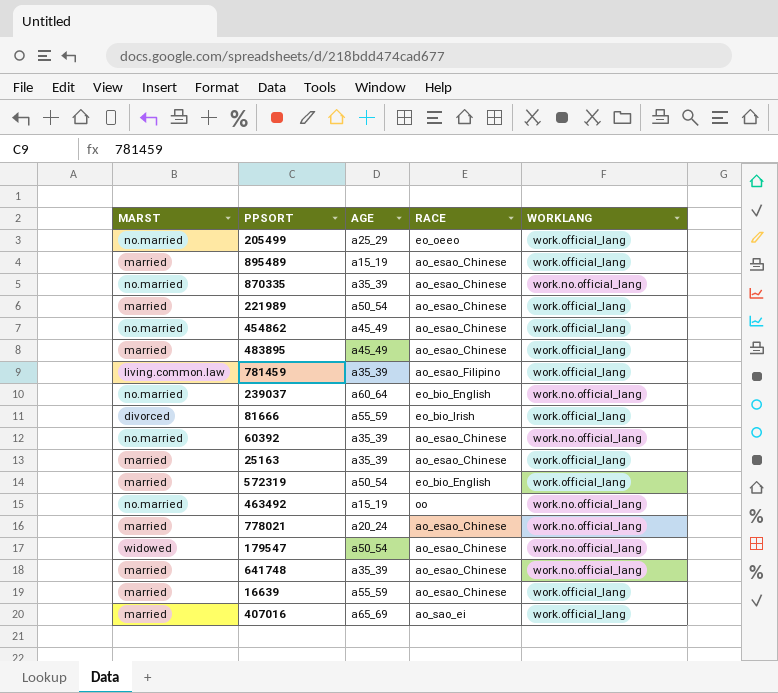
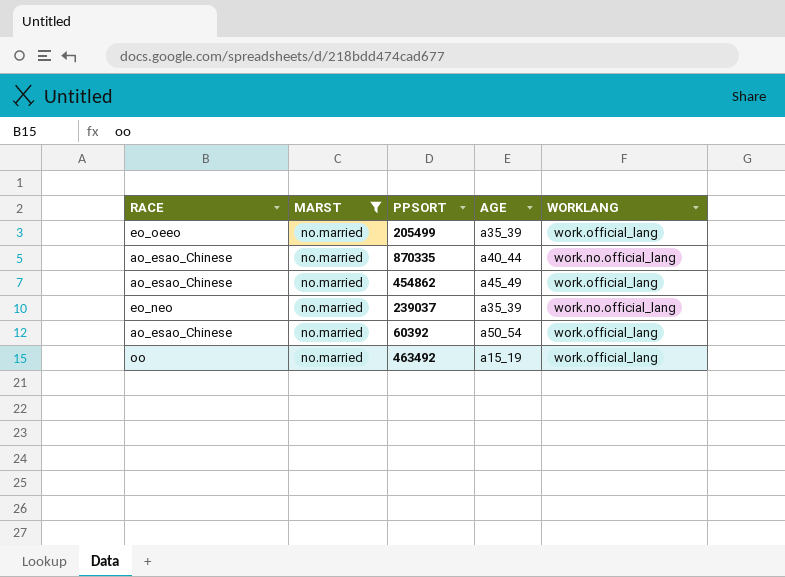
filter: none -> MARST = no.married
column RACE | position: 4 -> 1
205499 | AGE: a25_29 -> a35_39
870335 | AGE: a35_39 -> a40_44
239037 | RACE: eo_bio_English -> eo_neo
239037 | AGE: a60_64 -> a35_39
60392 | AGE: a35_39 -> a50_54
60392 | WORKLANG: work.no.official_lang -> work.official_lang
463492 | WORKLANG: work.no.official_lang -> work.official_lang

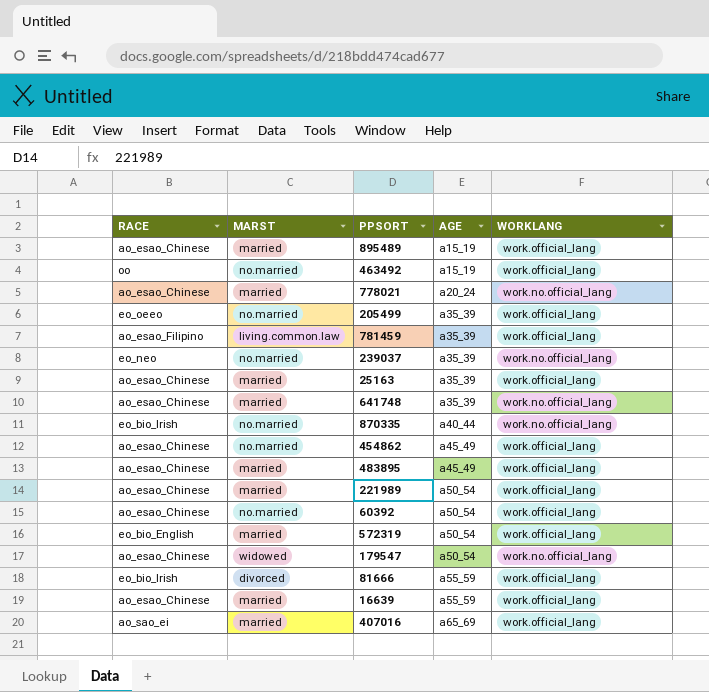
filter: MARST = no.married -> none
row order: none -> AGE ascending
870335 | RACE: ao_esao_Chinese -> eo_bio_Irish

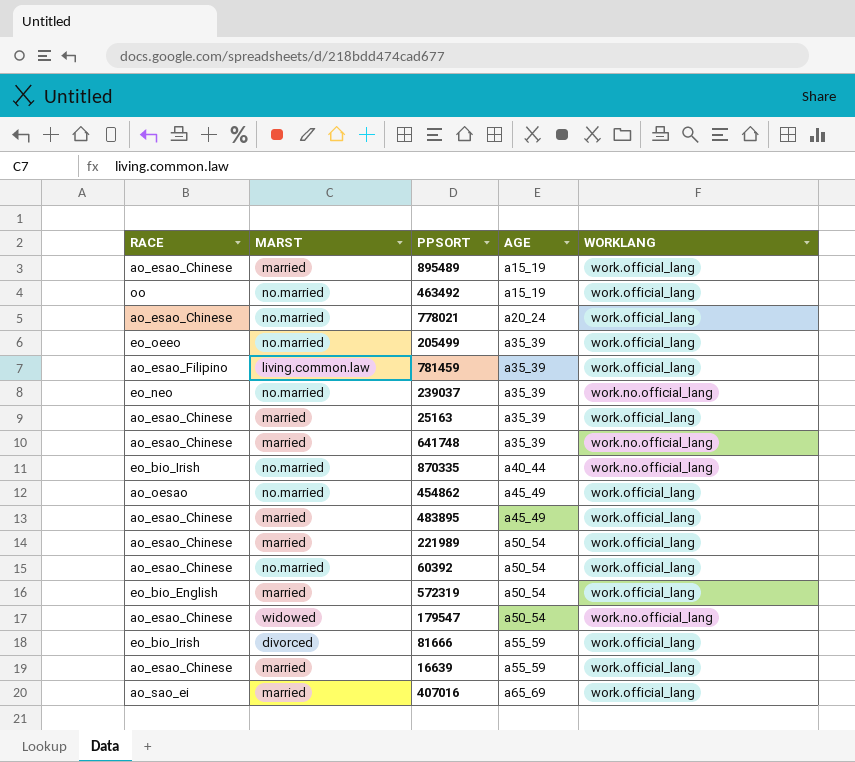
778021 | MARST: married -> no.married
778021 | WORKLANG: work.no.official_lang -> work.official_lang
454862 | RACE: ao_esao_Chinese -> ao_oesao

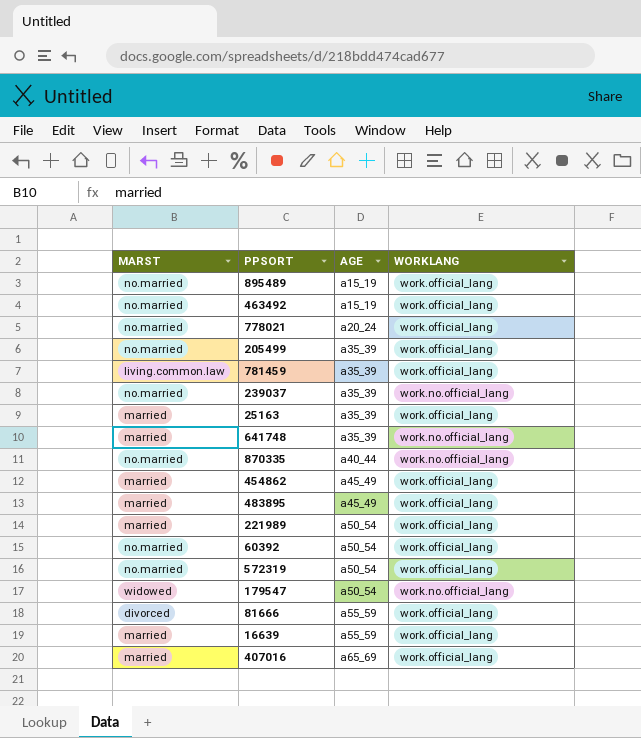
column RACE | position: 1 -> none
895489 | MARST: married -> no.married
454862 | MARST: no.married -> married
572319 | MARST: married -> no.married

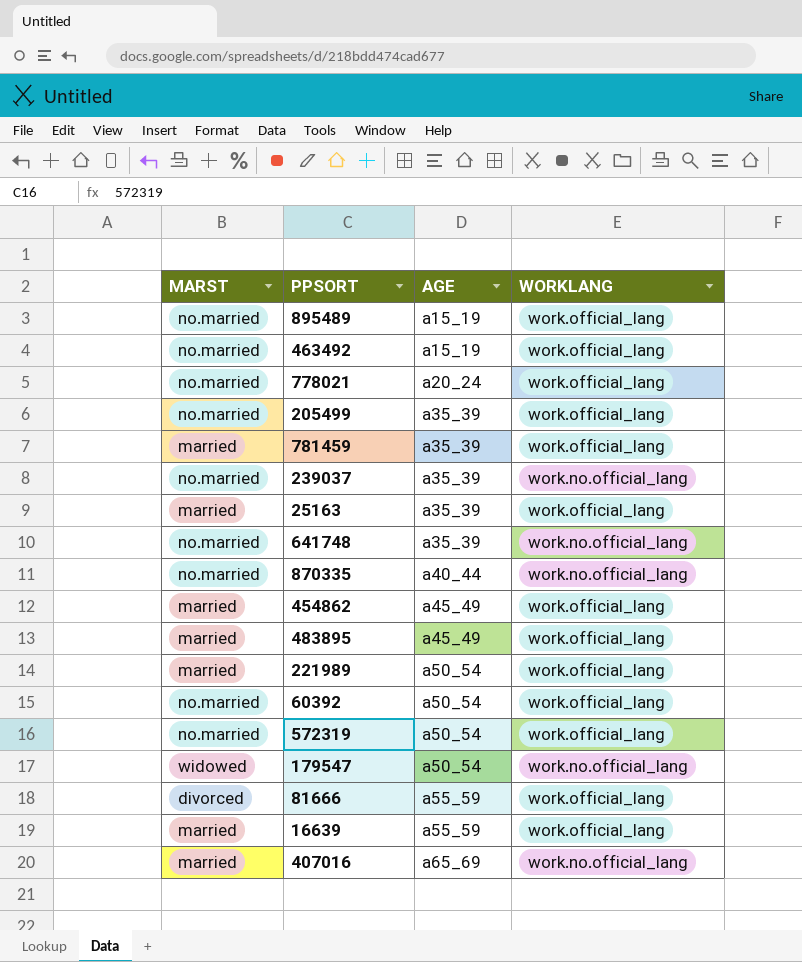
781459 | MARST: living.common.law -> married
641748 | MARST: married -> no.married
407016 | WORKLANG: work.official_lang -> work.no.official_lang

